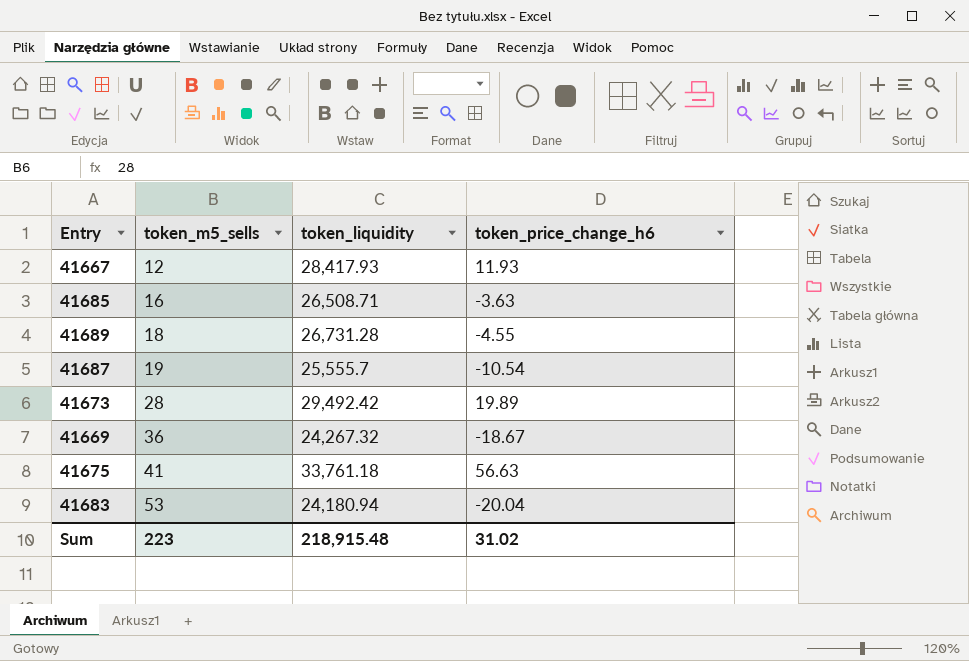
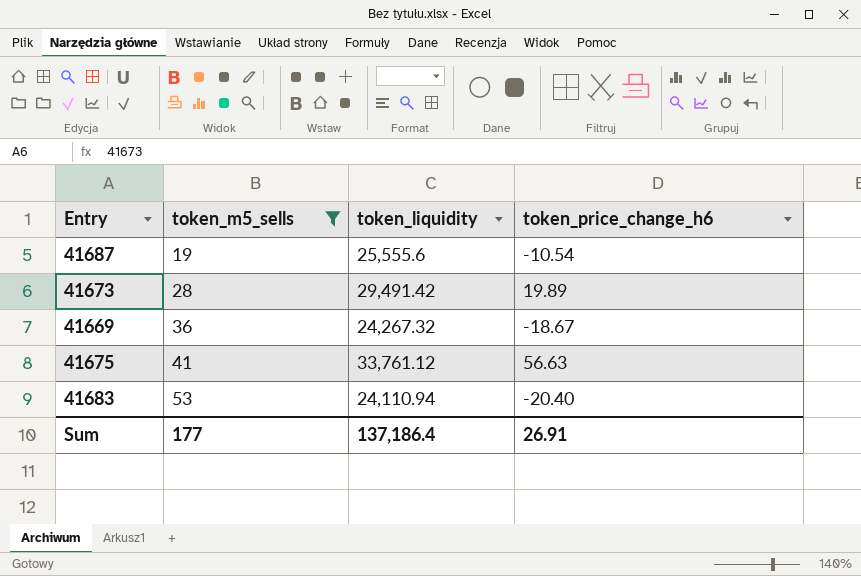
filter: none -> token_m5_sells >= 19
41687 | token_liquidity: 25,555.7 -> 25,555.6
41673 | token_liquidity: 29,492.42 -> 29,491.42
41675 | token_liquidity: 33,761.18 -> 33,761.12
41683 | token_liquidity: 24,180.94 -> 24,110.94
41683 | token_price_change_h6: -20.04 -> -20.40
Sum | token_m5_sells: 223 -> 177
Sum | token_liquidity: 218,915.48 -> 137,186.4
Sum | token_price_change_h6: 31.02 -> 26.91

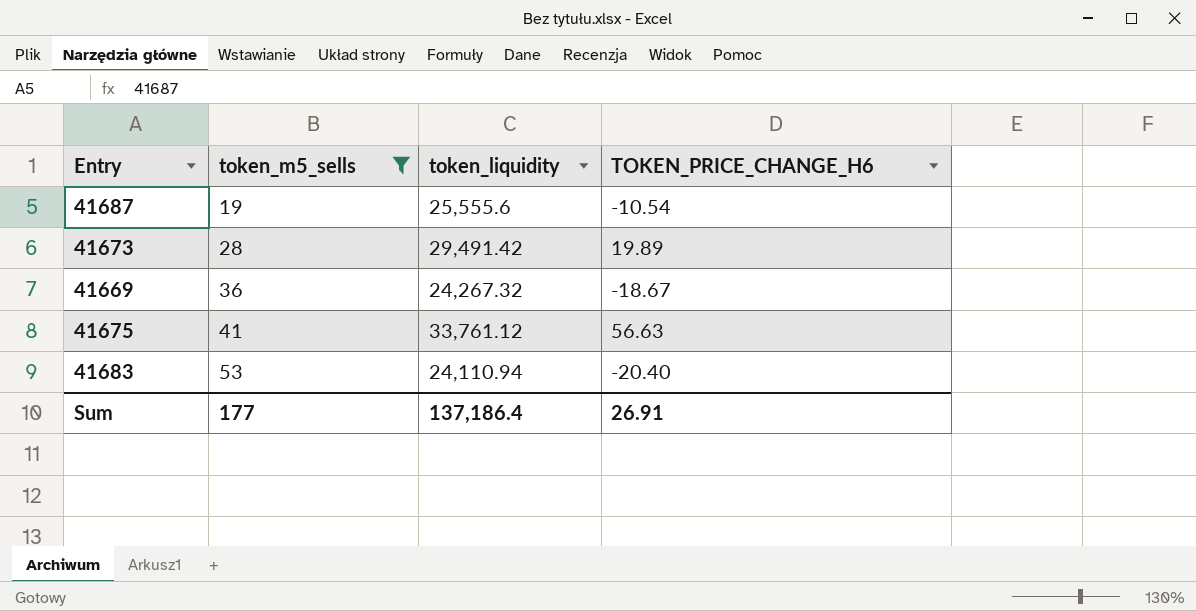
column name: token_price_change_h6 -> TOKEN_PRICE_CHANGE_H6

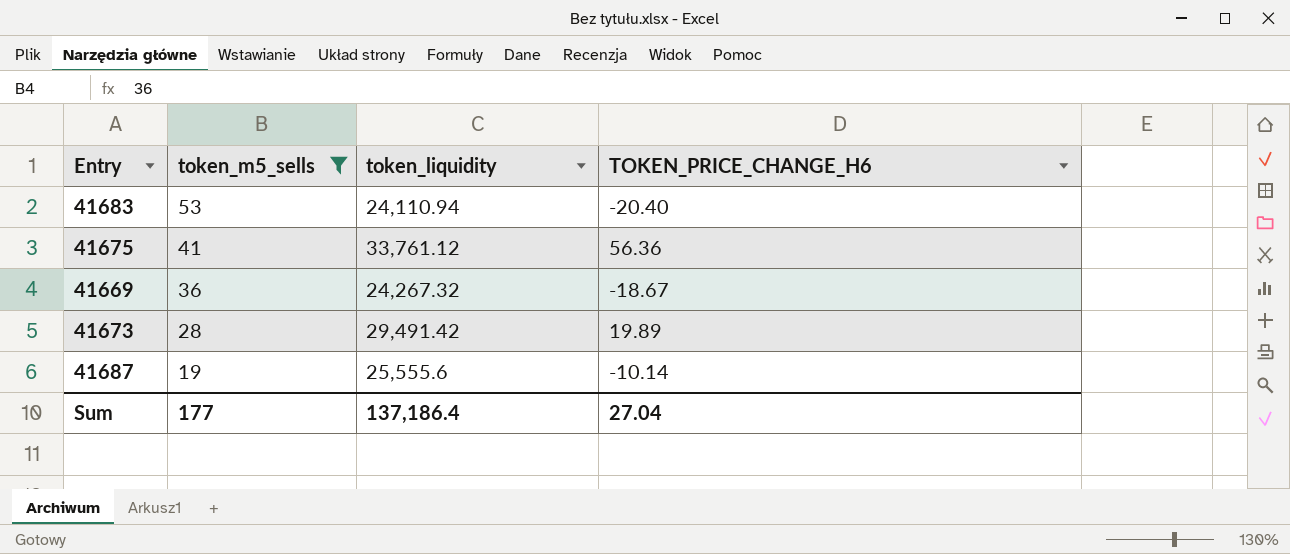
row order: token_m5_sells ascending -> token_m5_sells descending
41675 | TOKEN_PRICE_CHANGE_H6: 56.63 -> 56.36
41687 | TOKEN_PRICE_CHANGE_H6: -10.54 -> -10.14
Sum | TOKEN_PRICE_CHANGE_H6: 26.91 -> 27.04

